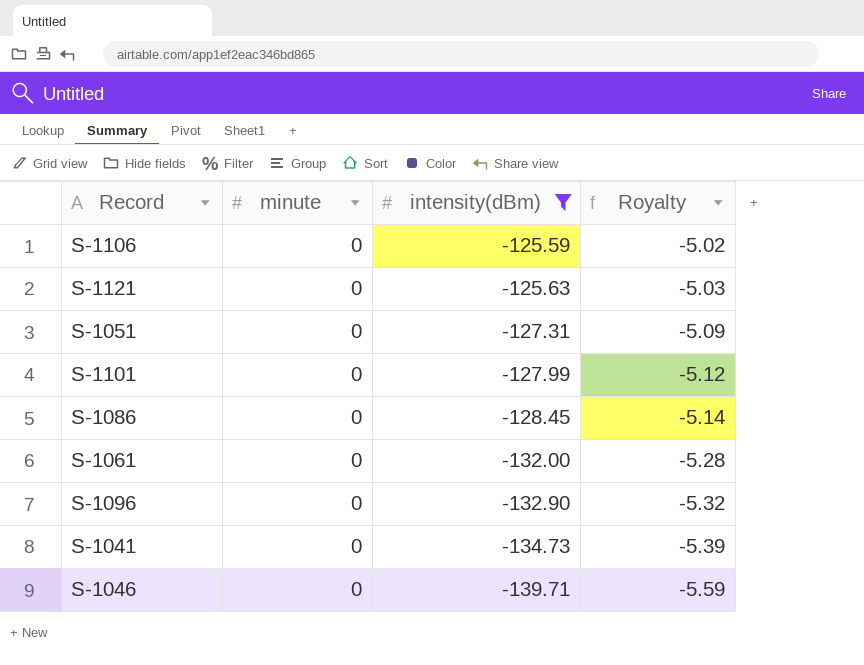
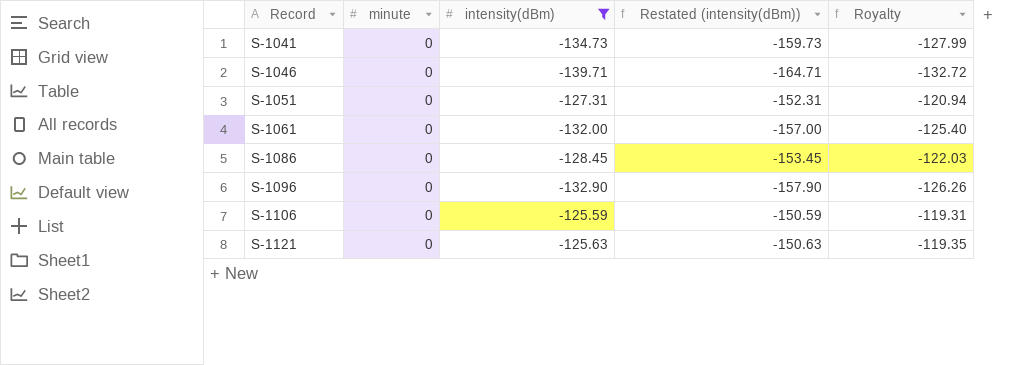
row order: intensity(dBm) descending -> Record ascending
column Restated (intensity(dBm)) | formula: none -> [intensity(dBm)] - 25
column Royalty | formula: [intensity(dBm)] * 0.04 -> [intensity(dBm)] * 0.95
row S-1101: 0 | -127.99 | -5.12 -> none

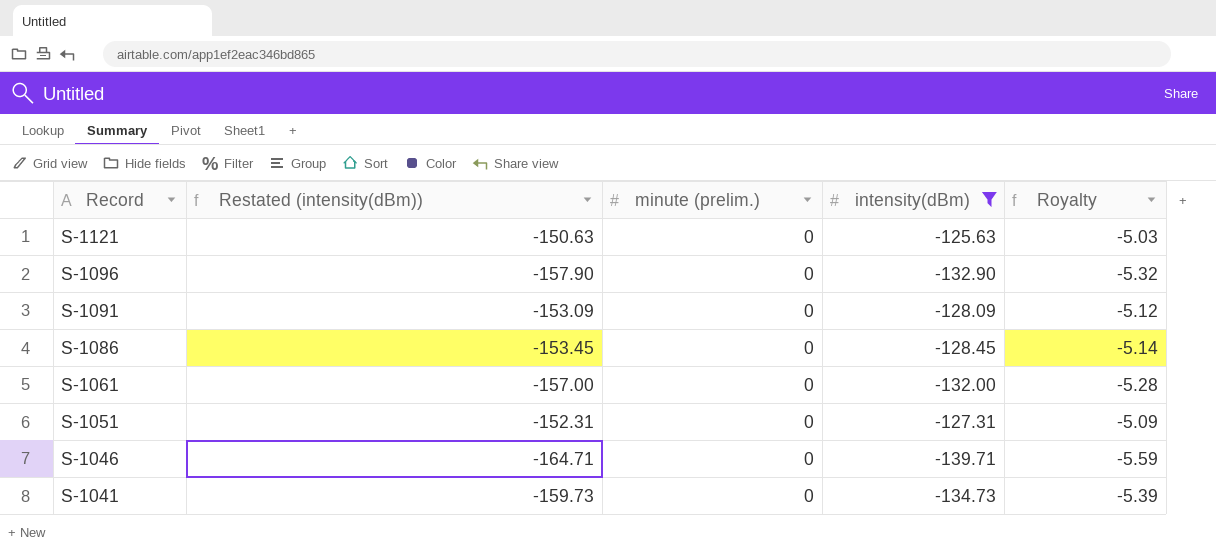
row order: Record ascending -> Record descending
column Restated (intensity(dBm)) | position: 4 -> 2
column name: minute -> minute (prelim.)
column Royalty | formula: [intensity(dBm)] * 0.95 -> [intensity(dBm)] * 0.04
row S-1106: 0 | -125.59 | -150.59 | -119.31 -> none
row S-1091: none -> -153.09 | 0 | -128.09 | -5.12

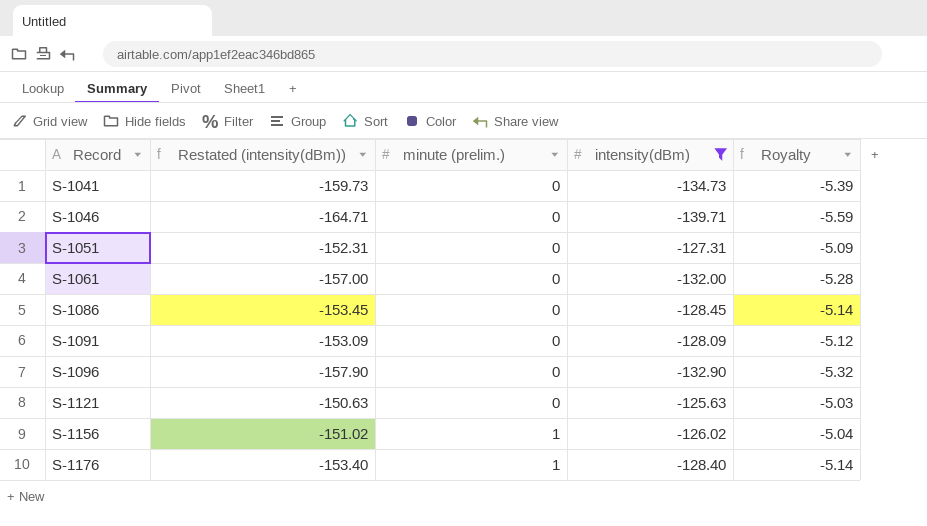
row order: Record descending -> Record ascending
row S-1156: none -> -151.02 | 1 | -126.02 | -5.04
row S-1176: none -> -153.40 | 1 | -128.40 | -5.14

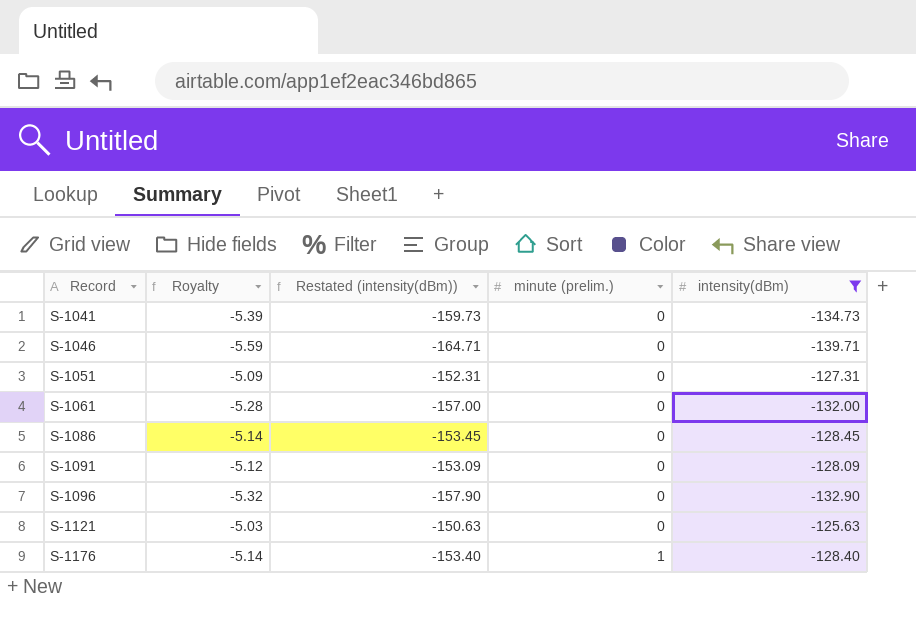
column Royalty | position: 5 -> 2
row S-1156: -151.02 | 1 | -126.02 | -5.04 -> none

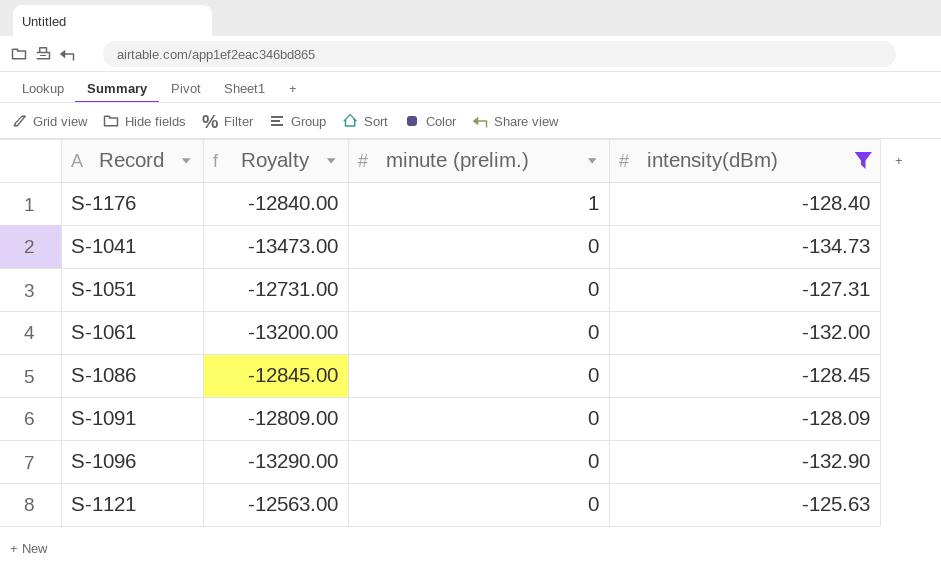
row order: Record ascending -> minute (prelim.) descending
column Restated (intensity(dBm)) | formula: [intensity(dBm)] - 25 -> none
column Royalty | formula: [intensity(dBm)] * 0.04 -> [intensity(dBm)] * 100
row S-1046: -5.59 | -164.71 | 0 | -139.71 -> none

